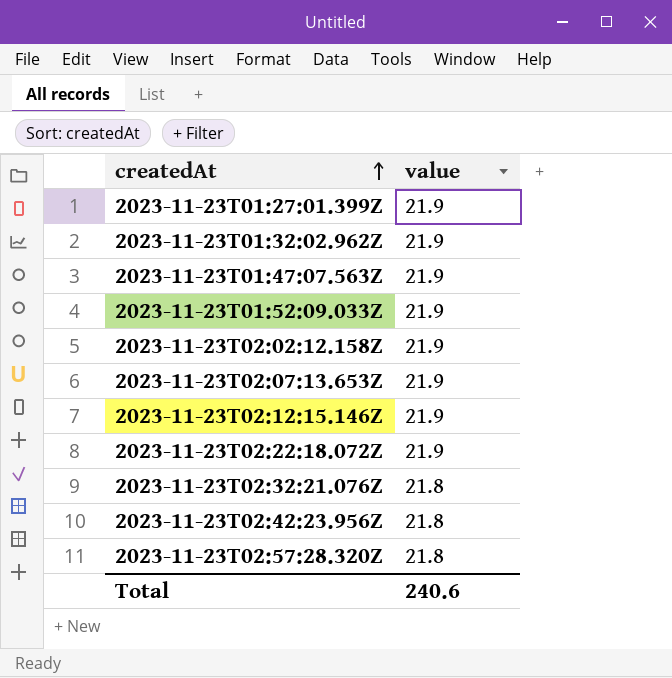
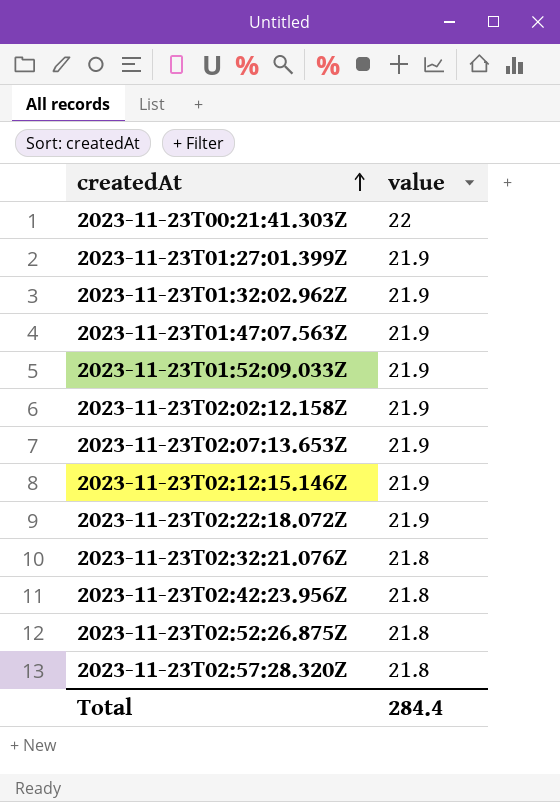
row 2023-11-23T00:21:41.303Z: none -> 22
row 2023-11-23T02:52:26.875Z: none -> 21.8
Total | value: 240.6 -> 284.4

